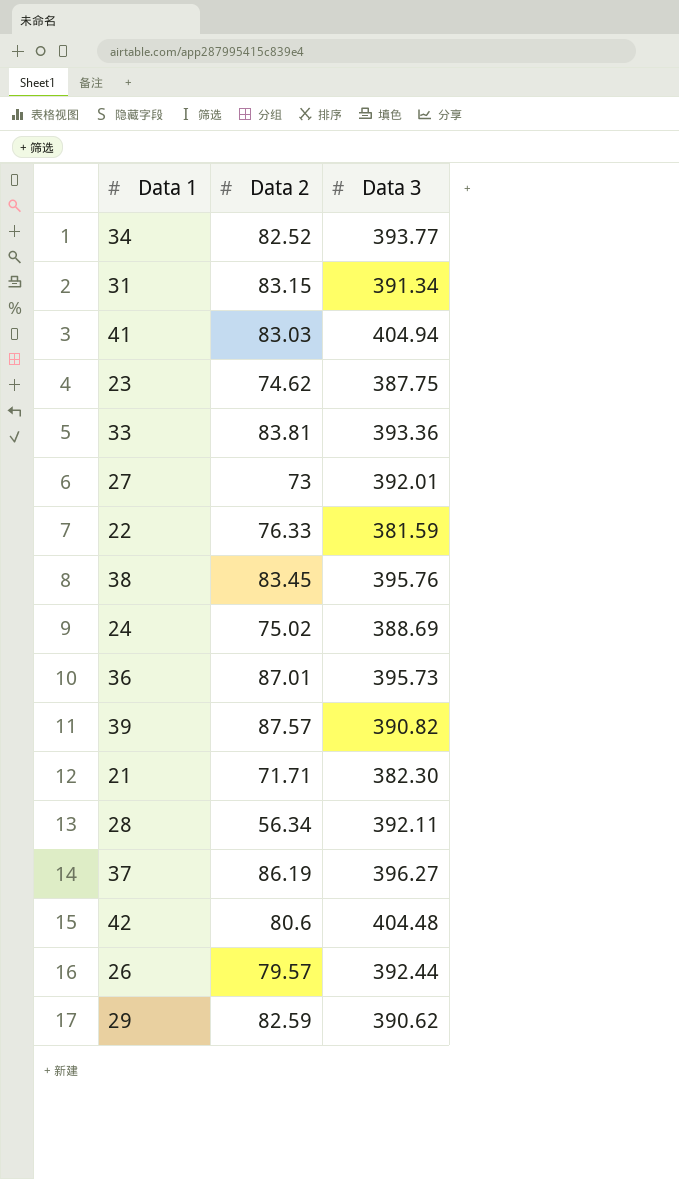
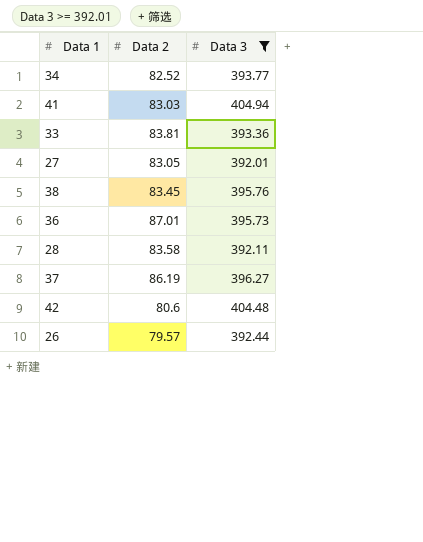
filter: none -> Data 3 >= 392.01
27 | Data 2: 73 -> 83.05
28 | Data 2: 56.34 -> 83.58

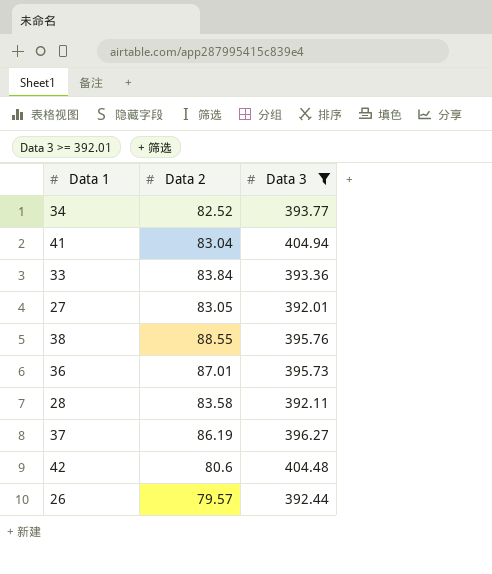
41 | Data 2: 83.03 -> 83.04
33 | Data 2: 83.81 -> 83.84
38 | Data 2: 83.45 -> 88.55

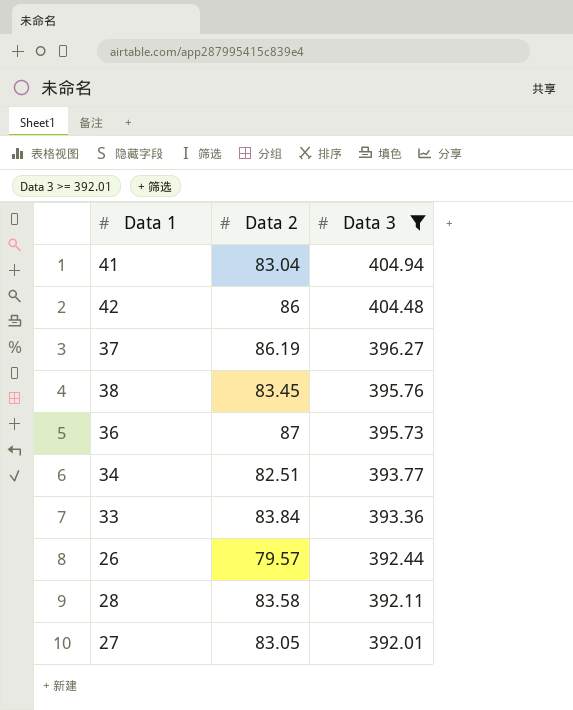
row order: none -> Data 3 descending
42 | Data 2: 80.6 -> 86
38 | Data 2: 88.55 -> 83.45
36 | Data 2: 87.01 -> 87
34 | Data 2: 82.52 -> 82.51

